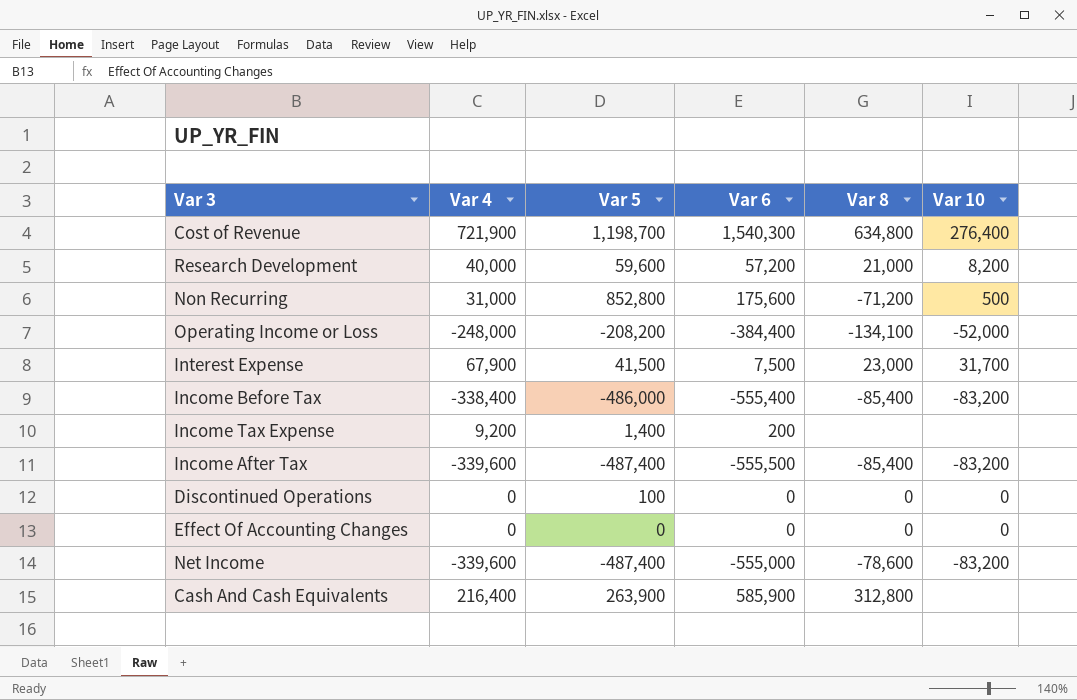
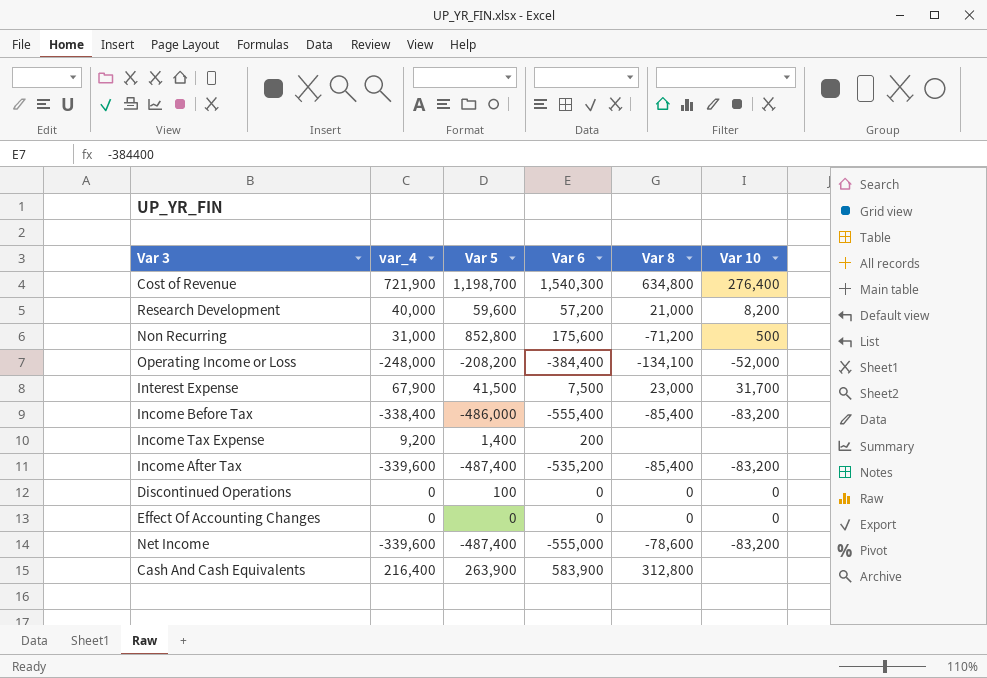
column name: Var 4 -> var_4
Income After Tax | Var 6: -555,500 -> -535,200
Cash And Cash Equivalents | Var 6: 585,900 -> 583,900

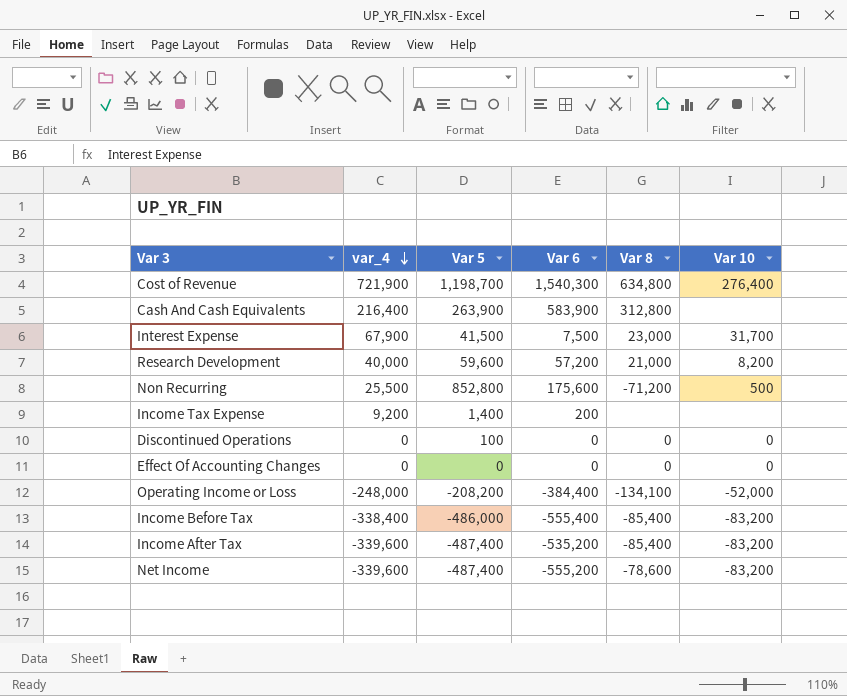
row order: none -> var_4 descending
Non Recurring | var_4: 31,000 -> 25,500
Net Income | Var 6: -555,000 -> -555,200

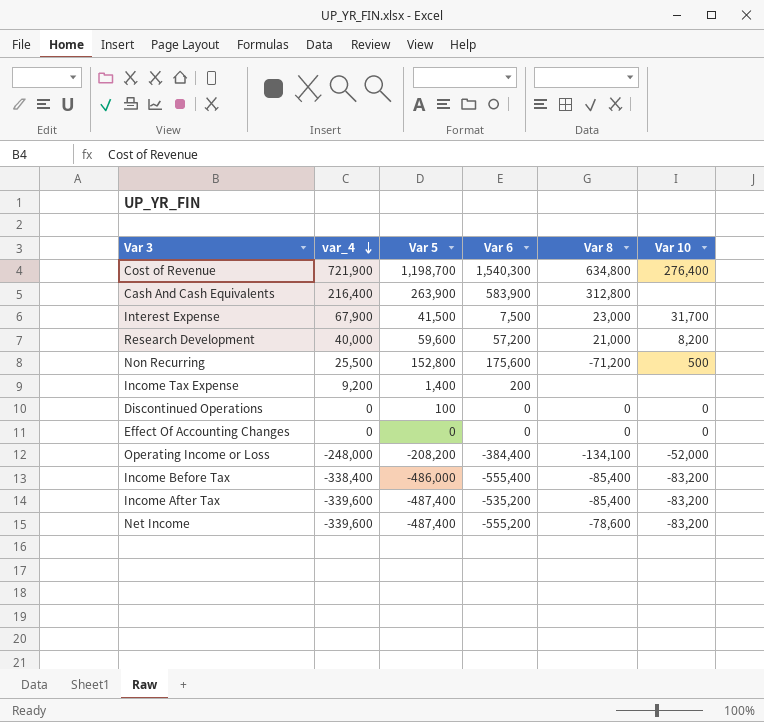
Non Recurring | Var 5: 852,800 -> 152,800

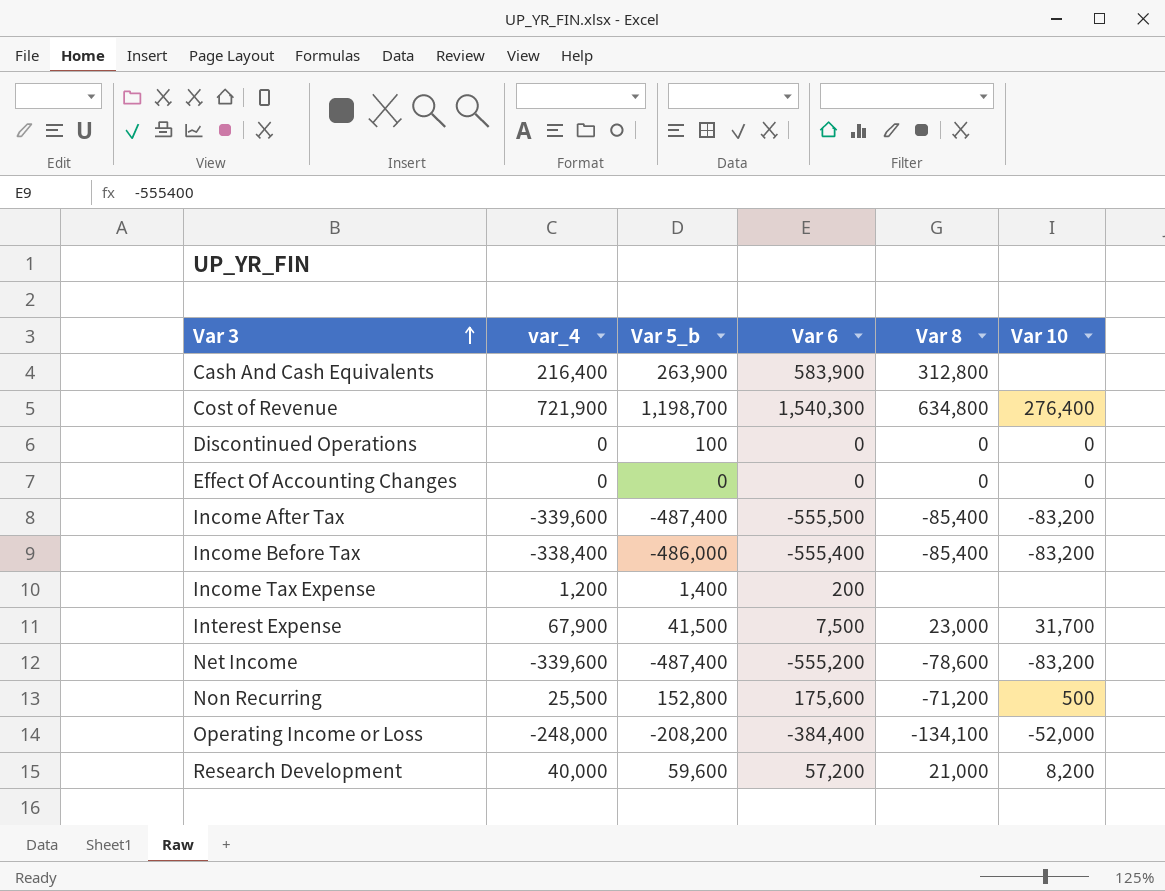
row order: var_4 descending -> Var 3 ascending
column name: Var 5 -> Var 5_b
Income After Tax | Var 6: -535,200 -> -555,500
Income Tax Expense | var_4: 9,200 -> 1,200

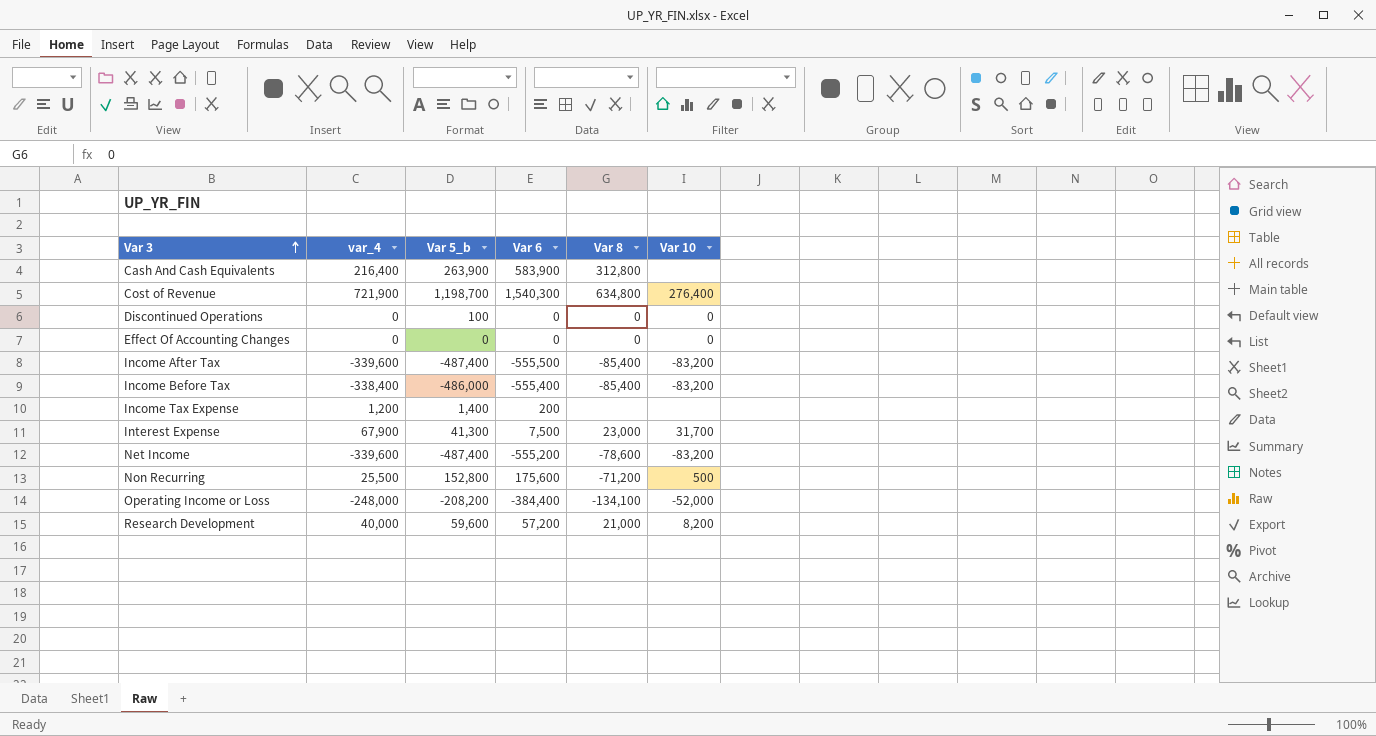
Interest Expense | Var 5_b: 41,500 -> 41,300

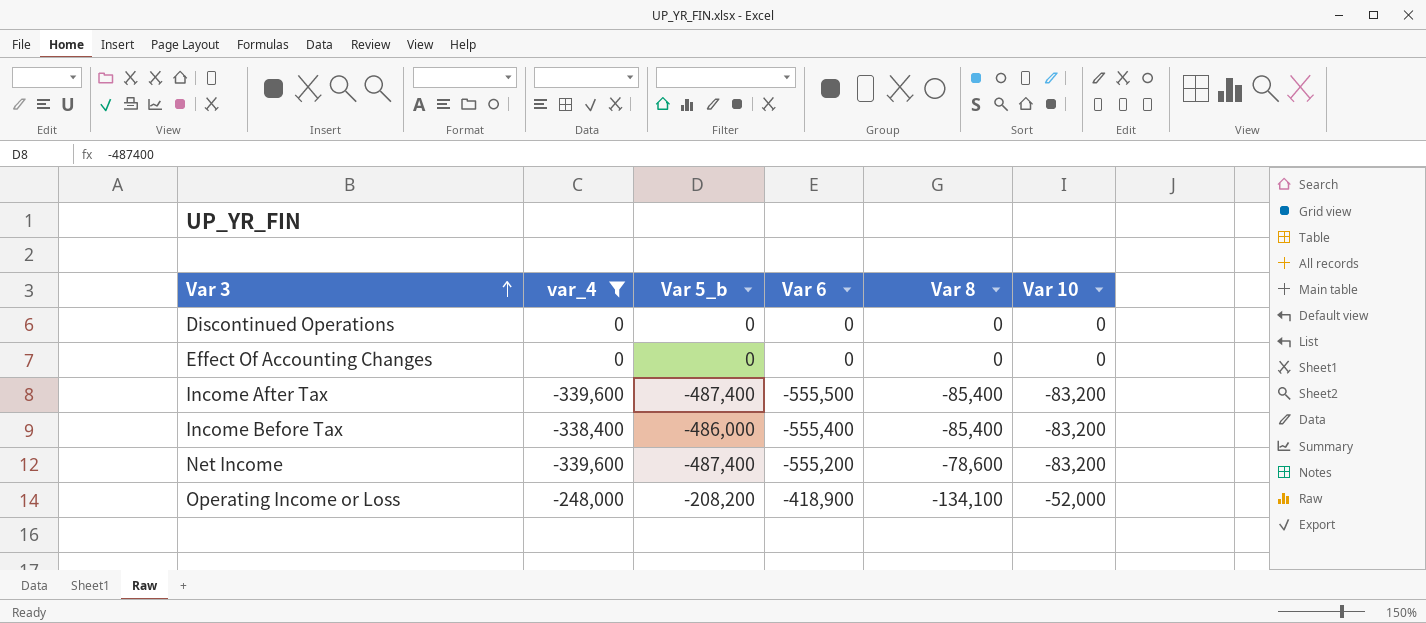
filter: none -> var_4 <= 0
Discontinued Operations | Var 5_b: 100 -> 0
Operating Income or Loss | Var 6: -384,400 -> -418,900

